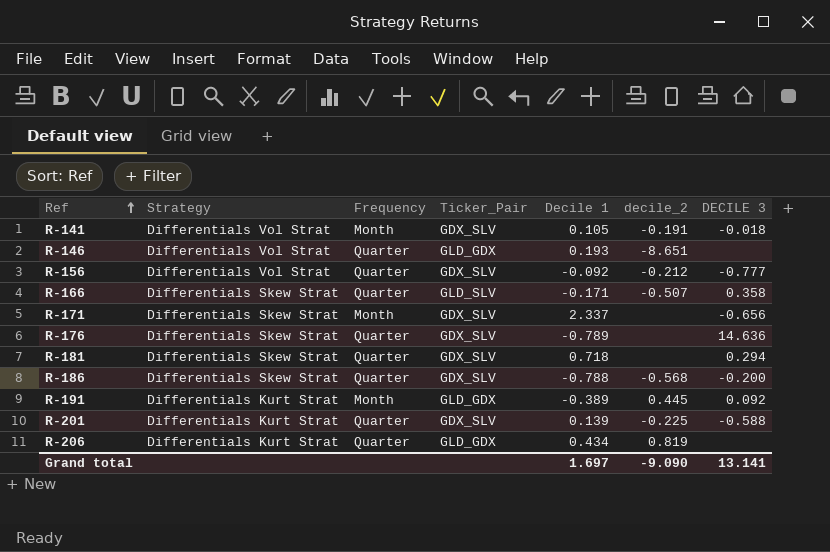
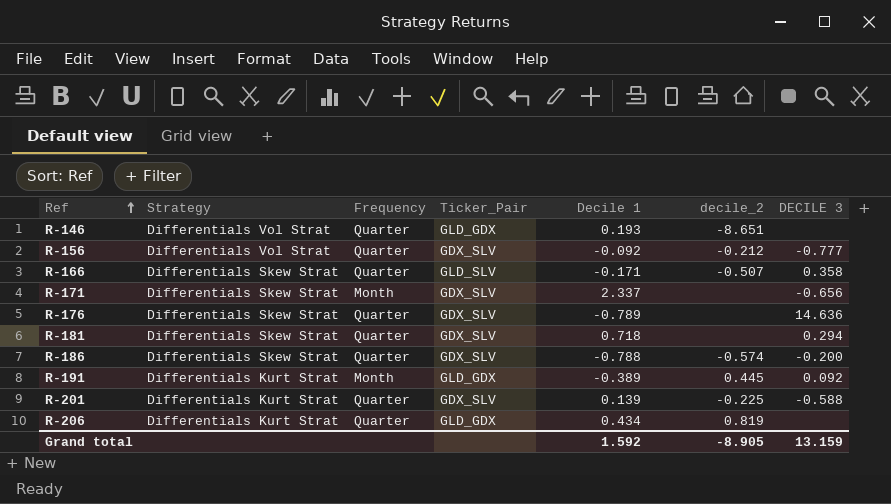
row R-141: Differentials Vol Strat | Month | GDX_SLV | 0.105 | -0.191 | -0.018 -> none
R-186 | decile_2: -0.568 -> -0.574
Grand total | Decile 1: 1.697 -> 1.592
Grand total | decile_2: -9.090 -> -8.905
Grand total | DECILE 3: 13.141 -> 13.159

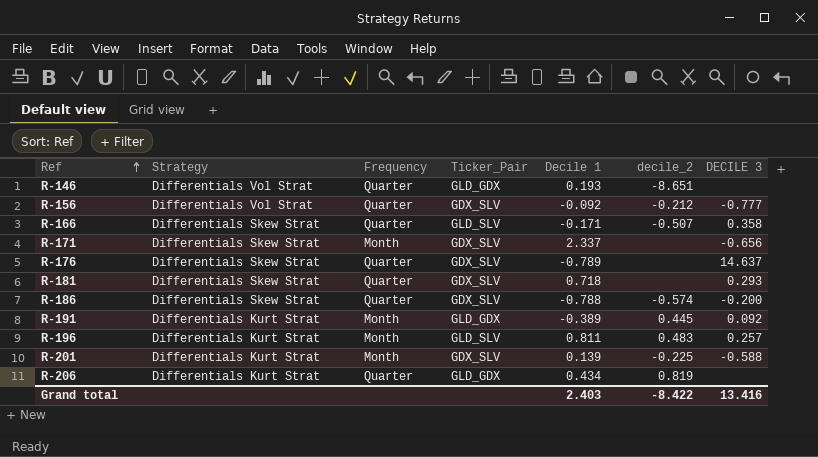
R-176 | DECILE 3: 14.636 -> 14.637
R-181 | DECILE 3: 0.294 -> 0.293
row R-196: none -> Differentials Kurt Strat | Month | GLD_SLV | 0.811 | 0.483 | 0.257
R-201 | Frequency: Quarter -> Month
Grand total | Decile 1: 1.592 -> 2.403
Grand total | decile_2: -8.905 -> -8.422
Grand total | DECILE 3: 13.159 -> 13.416

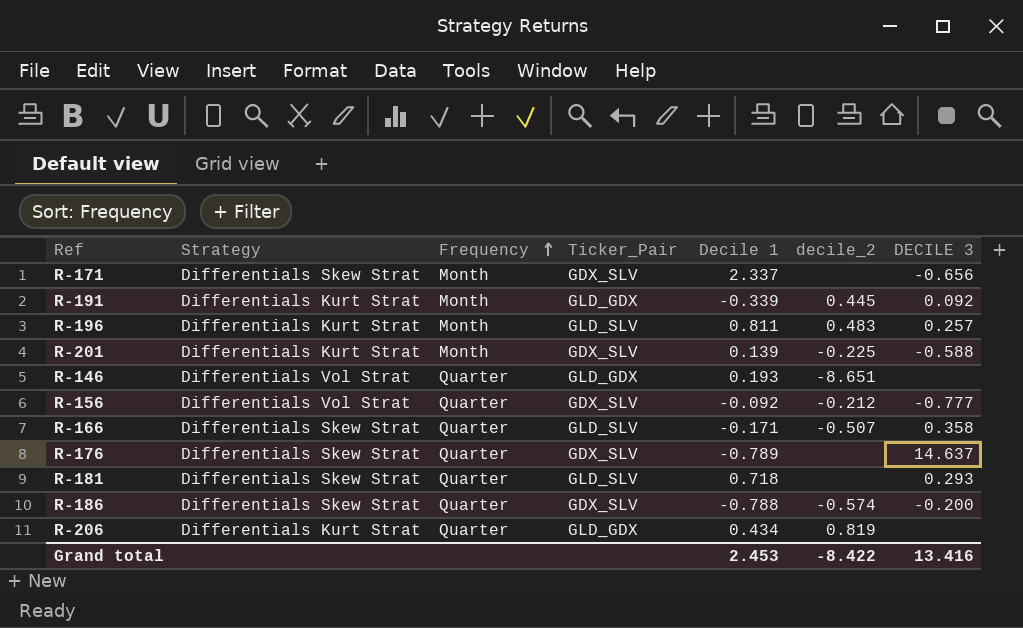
row order: Ref ascending -> Frequency ascending
R-191 | Decile 1: -0.389 -> -0.339
R-181 | Ticker_Pair: GDX_SLV -> GLD_SLV
Grand total | Decile 1: 2.403 -> 2.453

